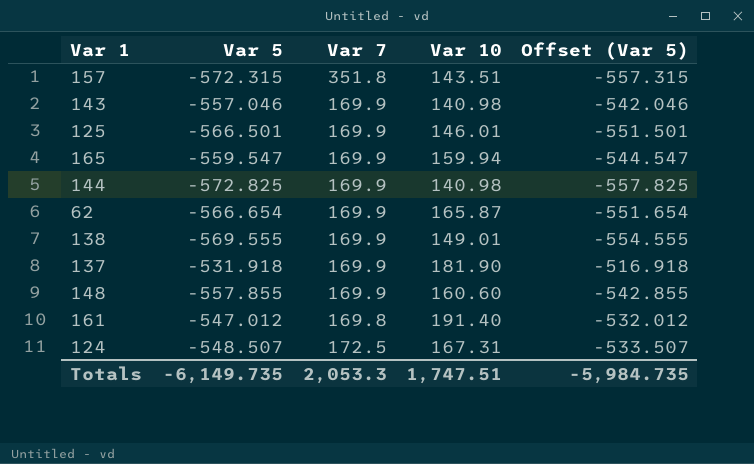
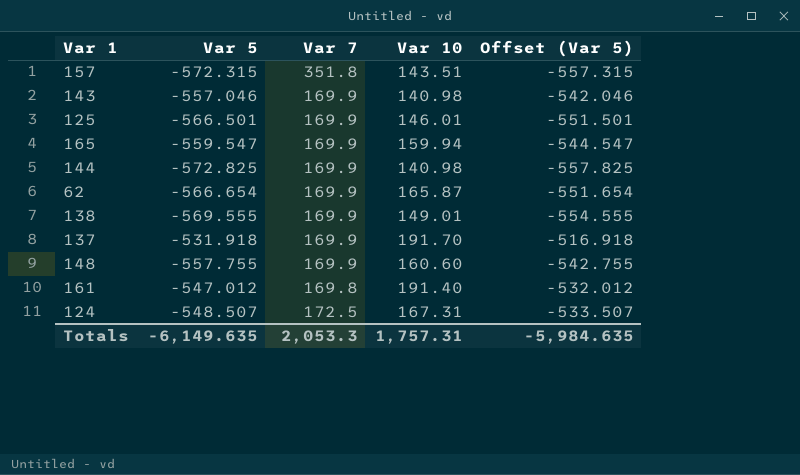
137 | Var 10: 181.90 -> 191.70
148 | Var 5: -557.855 -> -557.755
148 | Offset (Var 5): -542.855 -> -542.755
Totals | Var 5: -6,149.735 -> -6,149.635
Totals | Var 10: 1,747.51 -> 1,757.31
Totals | Offset (Var 5): -5,984.735 -> -5,984.635

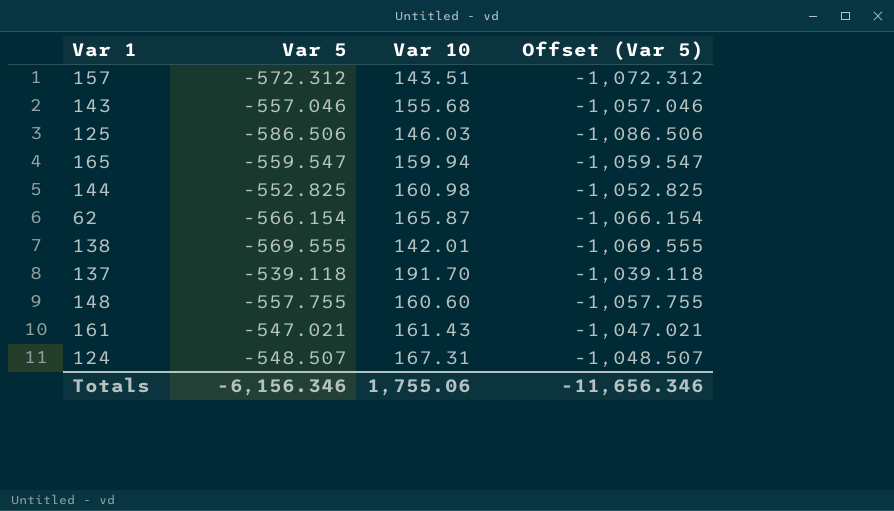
column Var 7 | position: 3 -> none
column Offset (Var 5) | formula: [Var 5] + 15 -> [Var 5] - 500
157 | Var 5: -572.315 -> -572.312
143 | Var 10: 140.98 -> 155.68
125 | Var 5: -566.501 -> -586.506
125 | Var 10: 146.01 -> 146.03
144 | Var 5: -572.825 -> -552.825
144 | Var 10: 140.98 -> 160.98
62 | Var 5: -566.654 -> -566.154
138 | Var 10: 149.01 -> 142.01
137 | Var 5: -531.918 -> -539.118
161 | Var 5: -547.012 -> -547.021
161 | Var 10: 191.40 -> 161.43
Totals | Var 5: -6,149.635 -> -6,156.346
Totals | Var 10: 1,757.31 -> 1,755.06
Totals | Offset (Var 5): -5,984.635 -> -11,656.346

